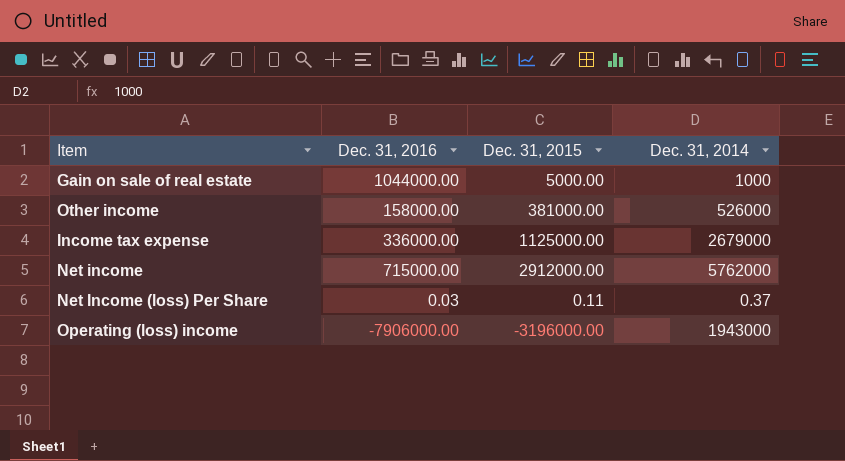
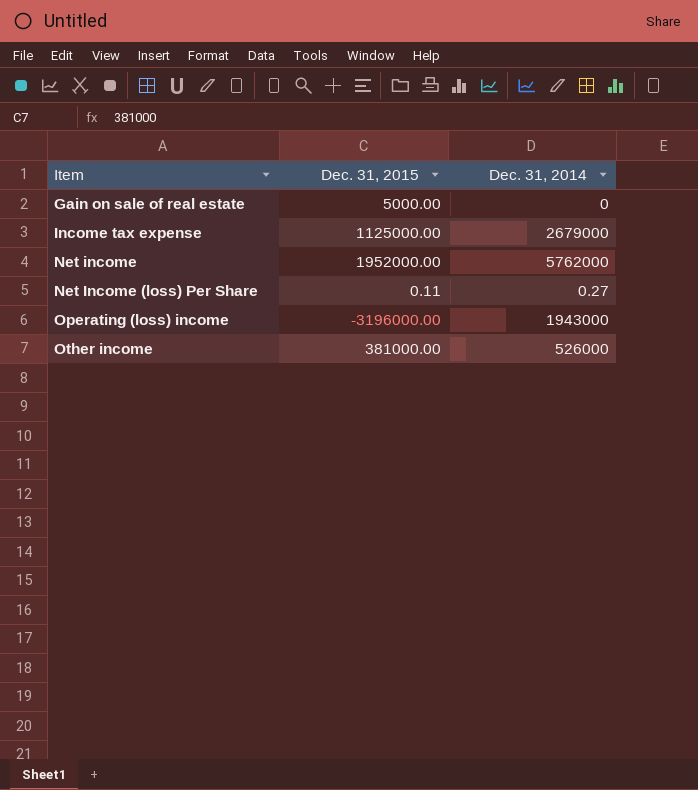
row order: none -> Item ascending
column Dec. 31, 2016 | position: 2 -> none
Gain on sale of real estate | Dec. 31, 2014: 1000 -> 0
Net income | Dec. 31, 2015: 2912000.00 -> 1952000.00
Net Income (loss) Per Share | Dec. 31, 2014: 0.37 -> 0.27

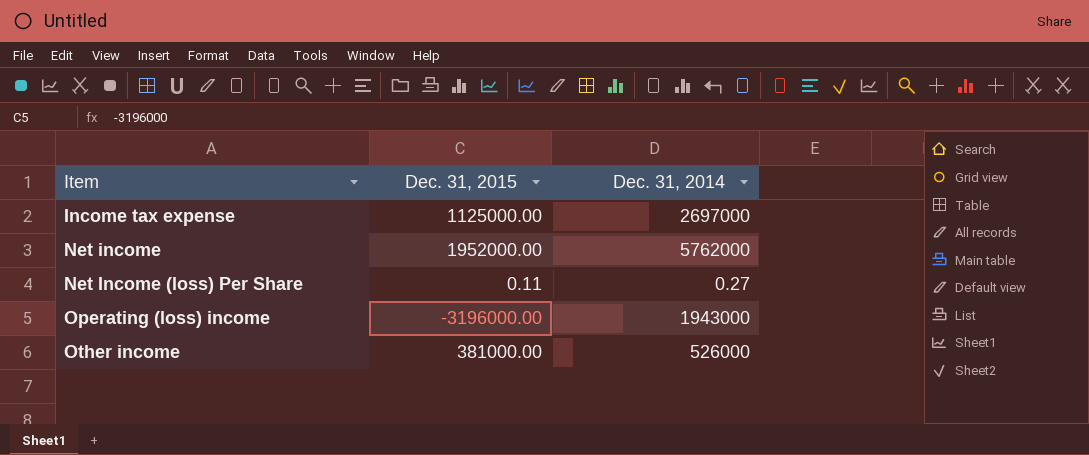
row Gain on sale of real estate: 5000.00 | 0 -> none
Income tax expense | Dec. 31, 2014: 2679000 -> 2697000

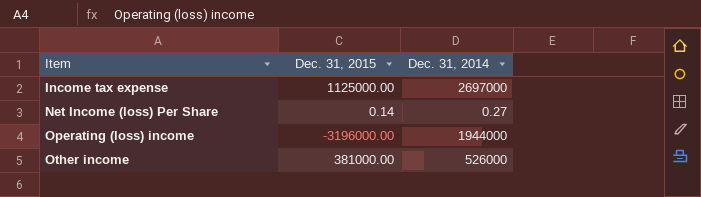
row Net income: 1952000.00 | 5762000 -> none
Net Income (loss) Per Share | Dec. 31, 2015: 0.11 -> 0.14
Operating (loss) income | Dec. 31, 2014: 1943000 -> 1944000

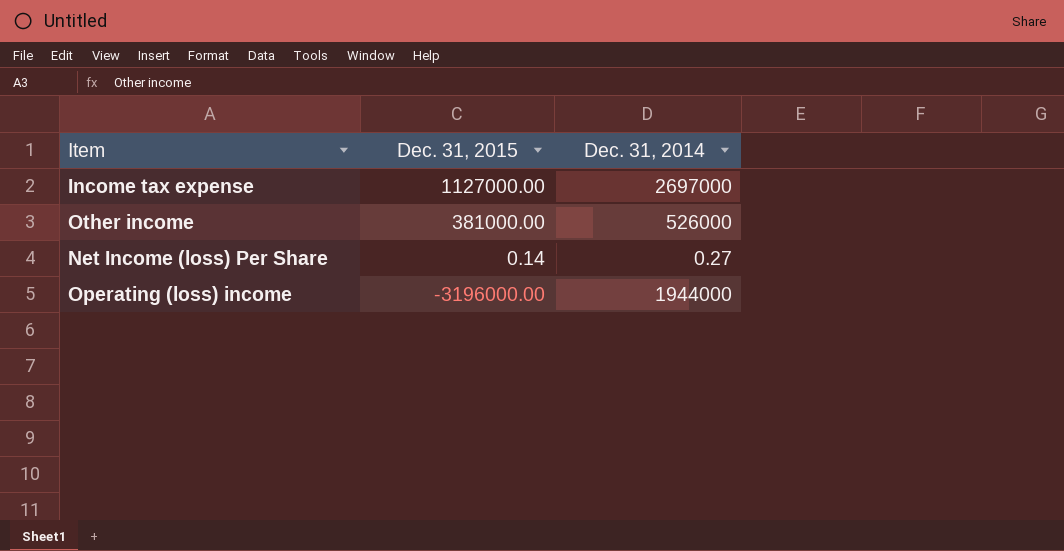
row order: Item ascending -> Dec. 31, 2015 descending
Income tax expense | Dec. 31, 2015: 1125000.00 -> 1127000.00

